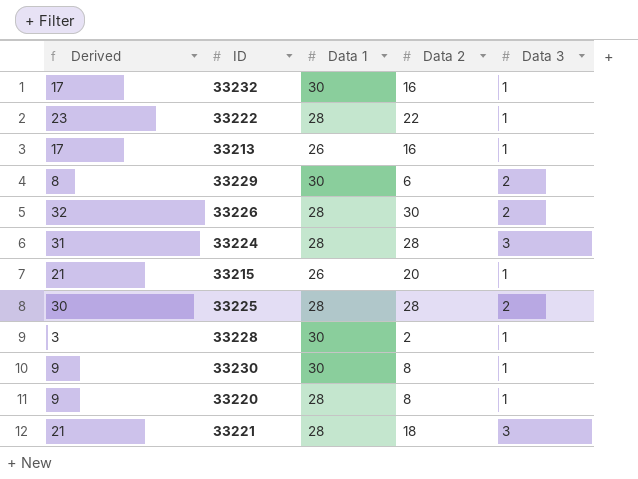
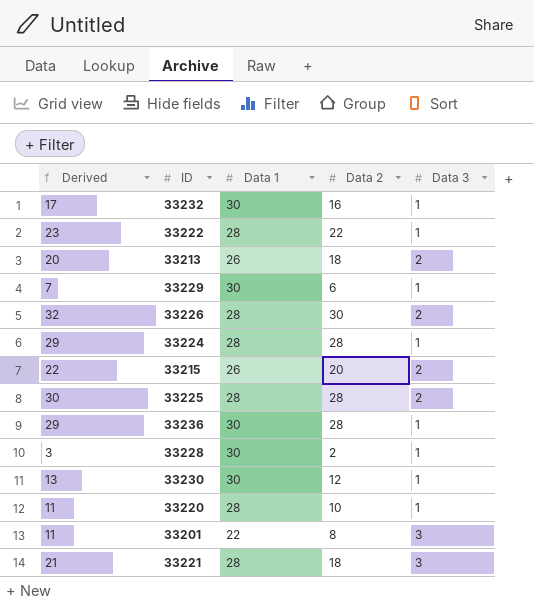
33213 | Derived: 17 -> 20
33213 | Data 2: 16 -> 18
33213 | Data 3: 1 -> 2
33229 | Derived: 8 -> 7
33229 | Data 3: 2 -> 1
33224 | Derived: 31 -> 29
33224 | Data 3: 3 -> 1
33215 | Derived: 21 -> 22
33215 | Data 3: 1 -> 2
row 33236: none -> 29 | 30 | 28 | 1
33230 | Derived: 9 -> 13
33230 | Data 2: 8 -> 12
33220 | Derived: 9 -> 11
33220 | Data 2: 8 -> 10
row 33201: none -> 11 | 22 | 8 | 3

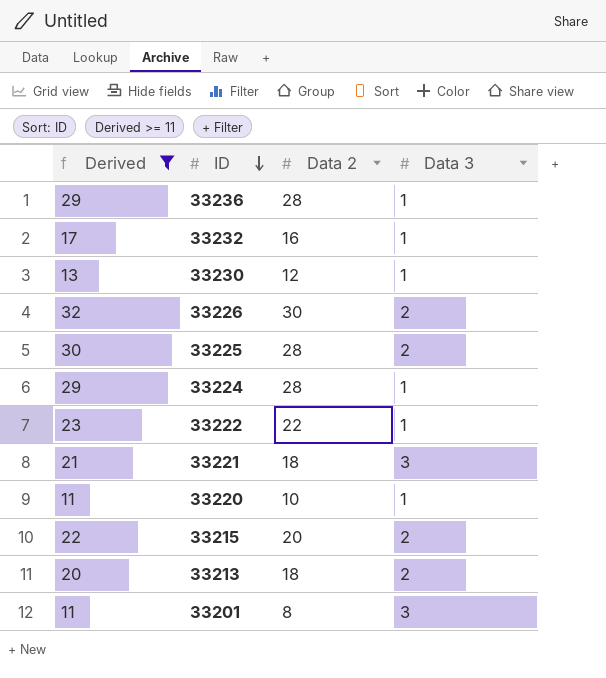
filter: none -> Derived >= 11
row order: none -> ID descending
column Data 1 | position: 3 -> none

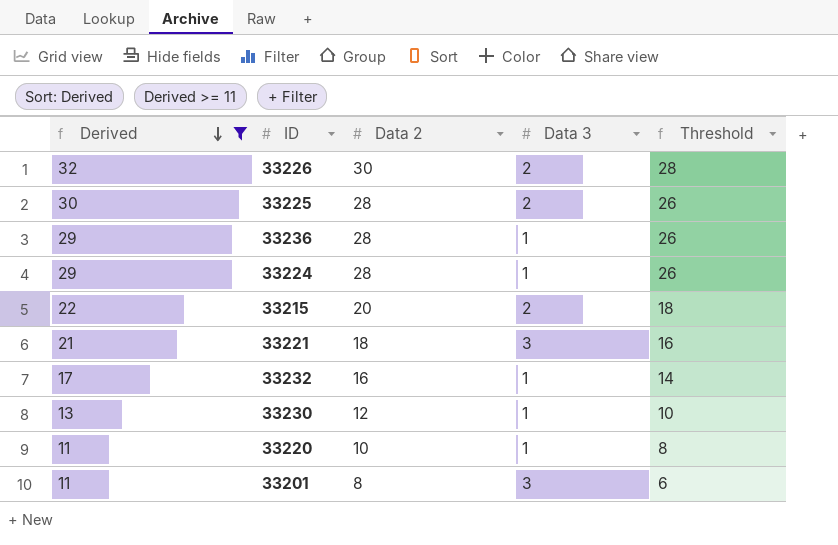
row order: ID descending -> Derived descending
column Threshold | formula: none -> [Data 2] - 2
row 33222: 23 | 22 | 1 -> none
row 33213: 20 | 18 | 2 -> none

